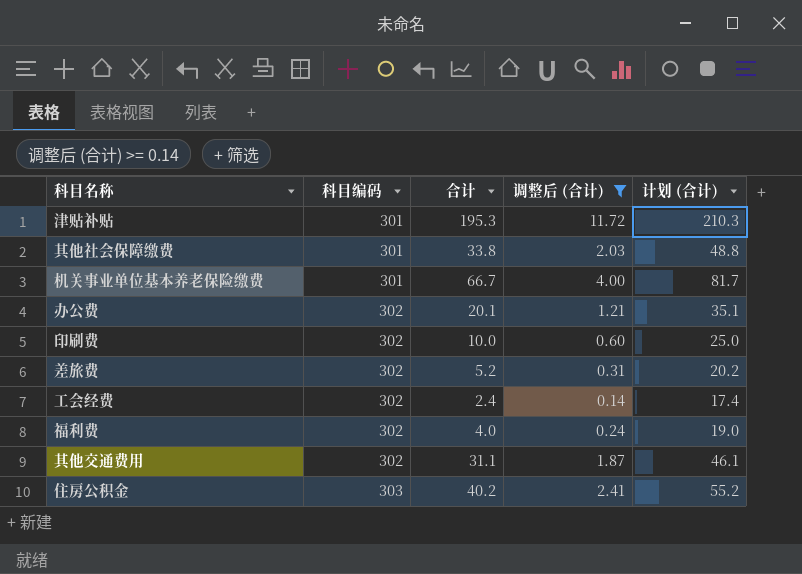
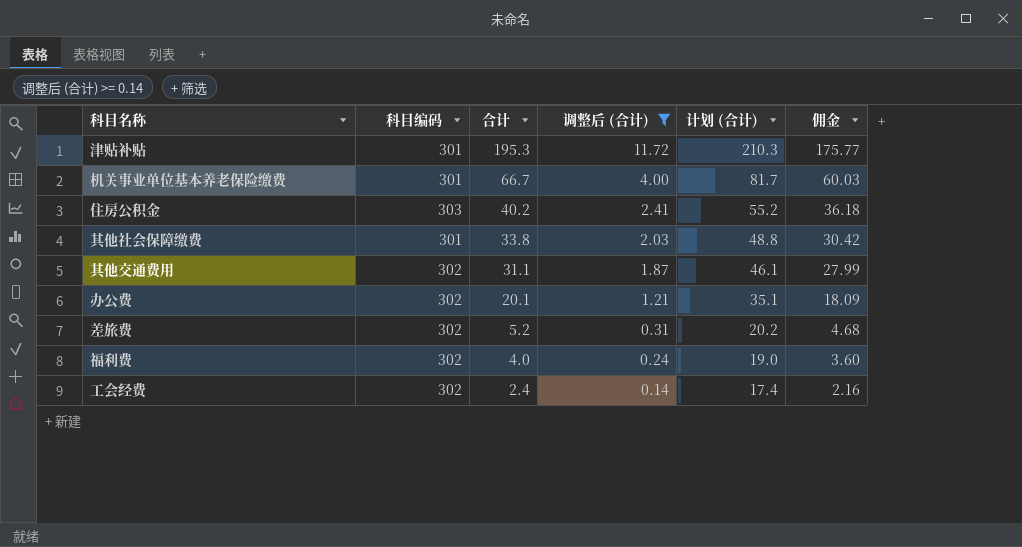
row order: 科目编码 ascending -> 合计 descending
column 佣金 | formula: none -> [合计] * 0.9
row 印刷费: 302 | 10.0 | 0.60 | 25.0 -> none

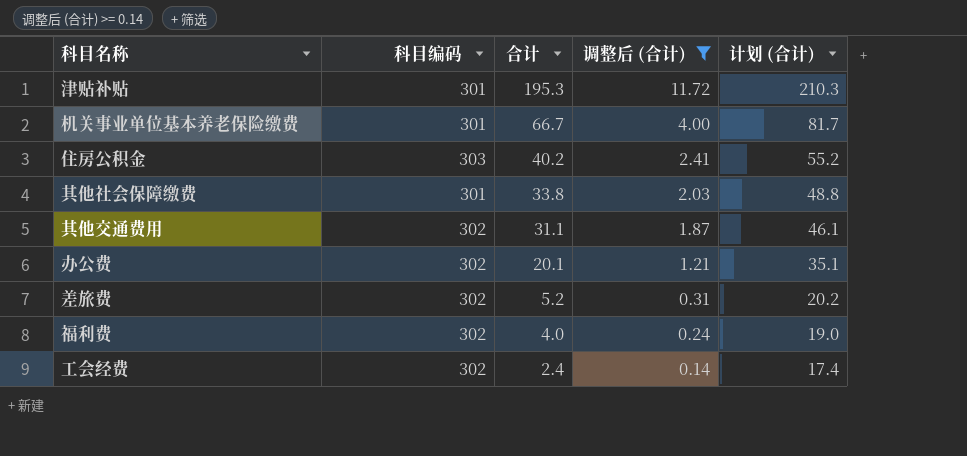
column 佣金 | formula: [合计] * 0.9 -> none

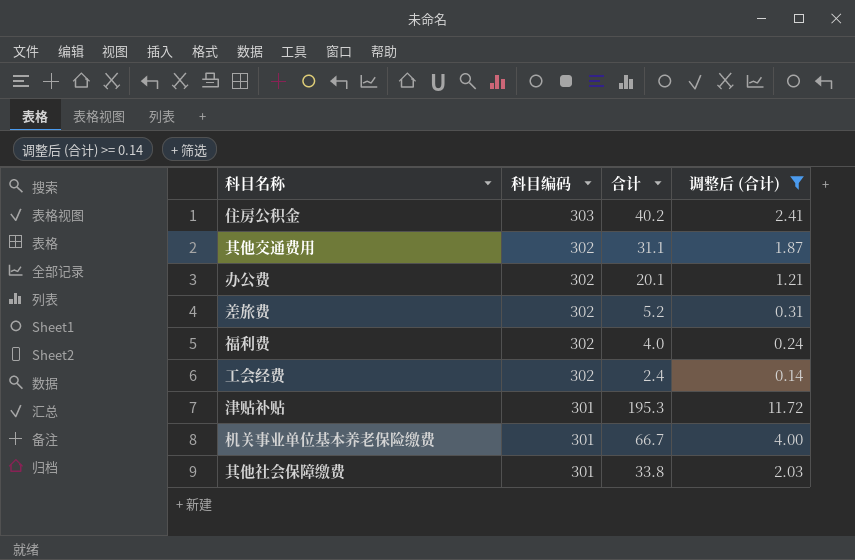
row order: 合计 descending -> 科目编码 descending
column 计划 (合计) | formula: [合计] + 15 -> none

